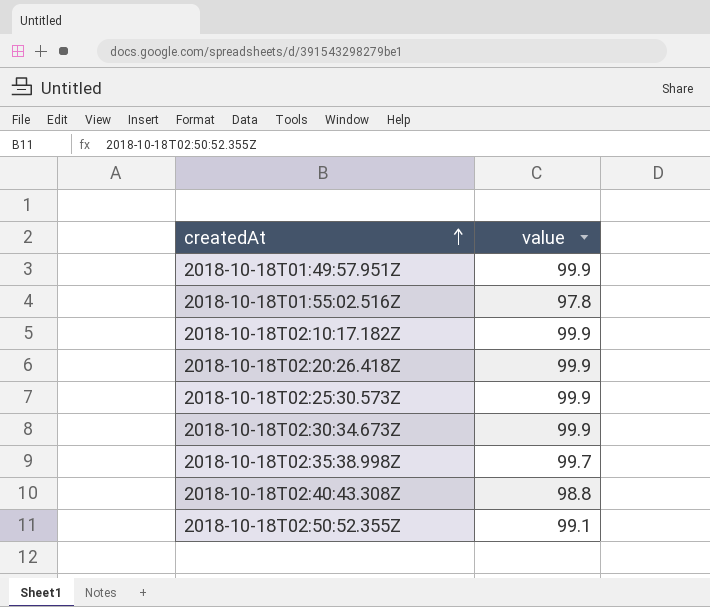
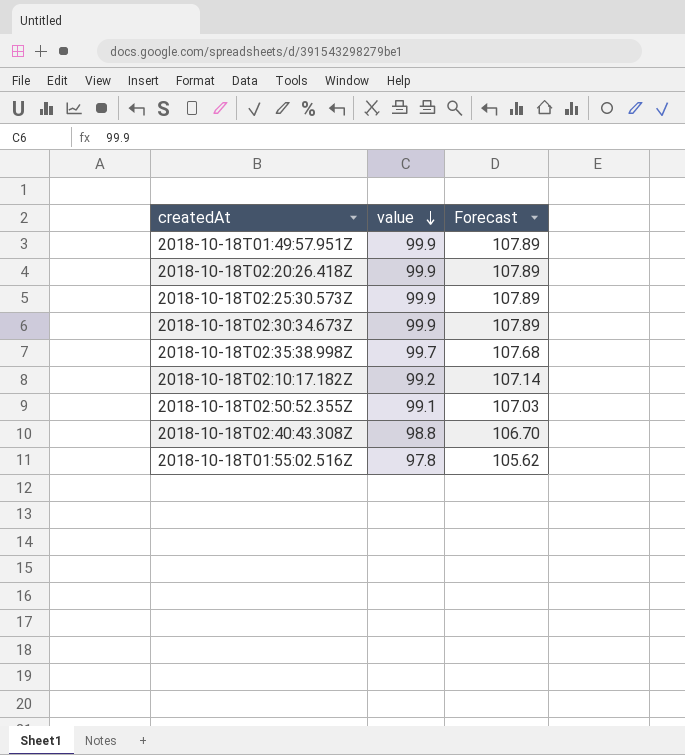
row order: createdAt ascending -> value descending
column Forecast | formula: none -> [value] * 1.08
2018-10-18T02:10:17.182Z | value: 99.9 -> 99.2

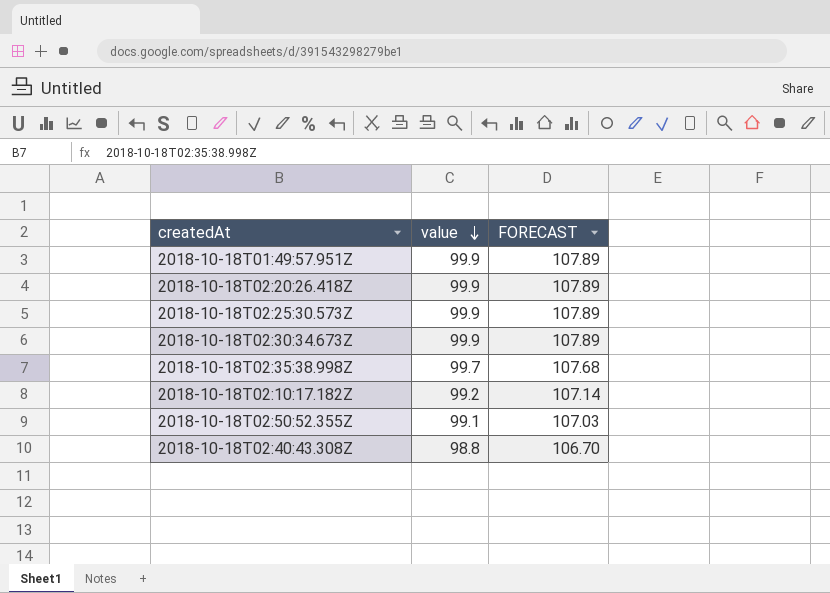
column name: Forecast -> FORECAST
row 2018-10-18T01:55:02.516Z: 97.8 | 105.62 -> none

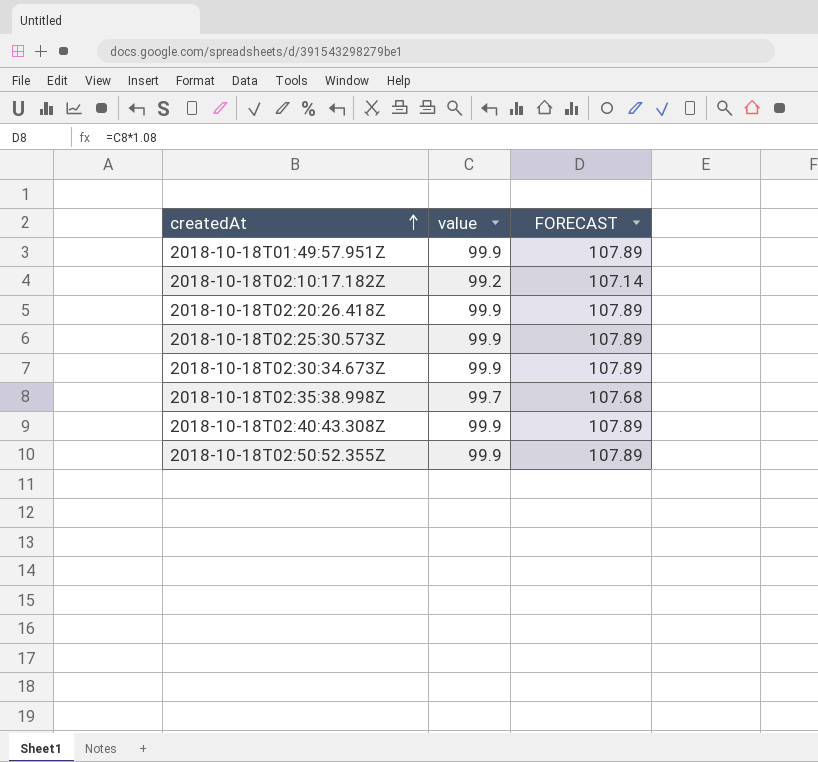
row order: value descending -> createdAt ascending
2018-10-18T02:40:43.308Z | value: 98.8 -> 99.9
2018-10-18T02:40:43.308Z | FORECAST: 106.70 -> 107.89
2018-10-18T02:50:52.355Z | value: 99.1 -> 99.9
2018-10-18T02:50:52.355Z | FORECAST: 107.03 -> 107.89

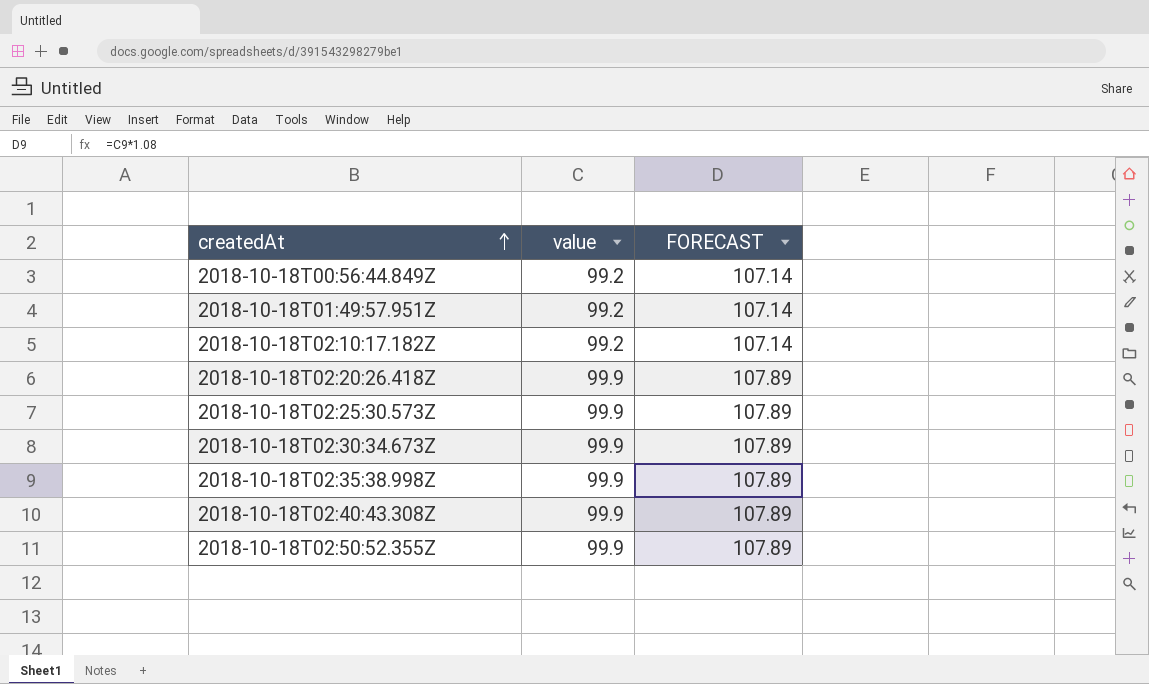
row 2018-10-18T00:56:44.849Z: none -> 99.2 | 107.14
2018-10-18T01:49:57.951Z | value: 99.9 -> 99.2
2018-10-18T01:49:57.951Z | FORECAST: 107.89 -> 107.14
2018-10-18T02:35:38.998Z | value: 99.7 -> 99.9
2018-10-18T02:35:38.998Z | FORECAST: 107.68 -> 107.89

